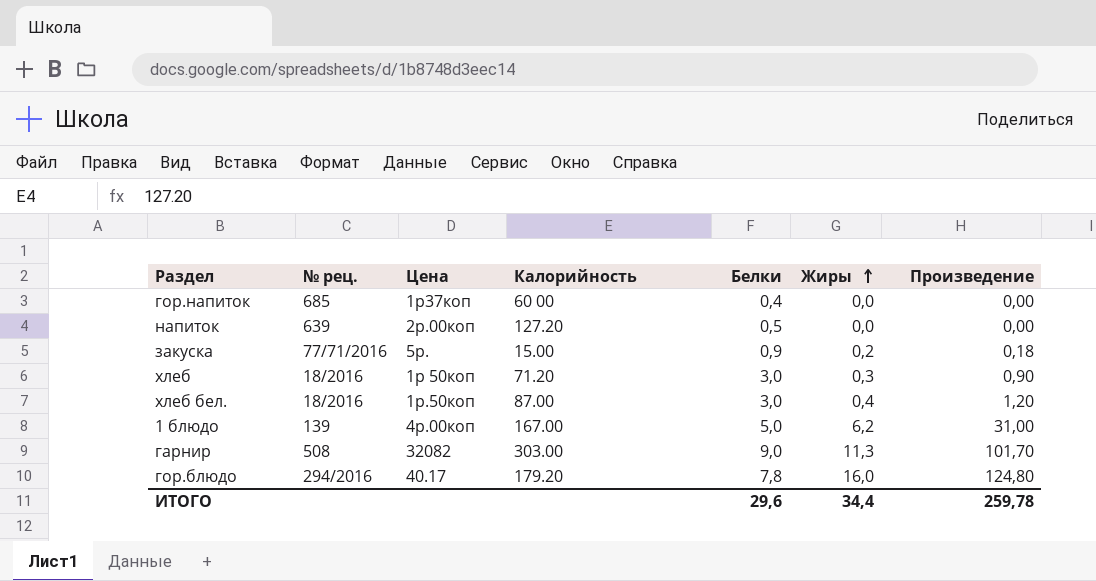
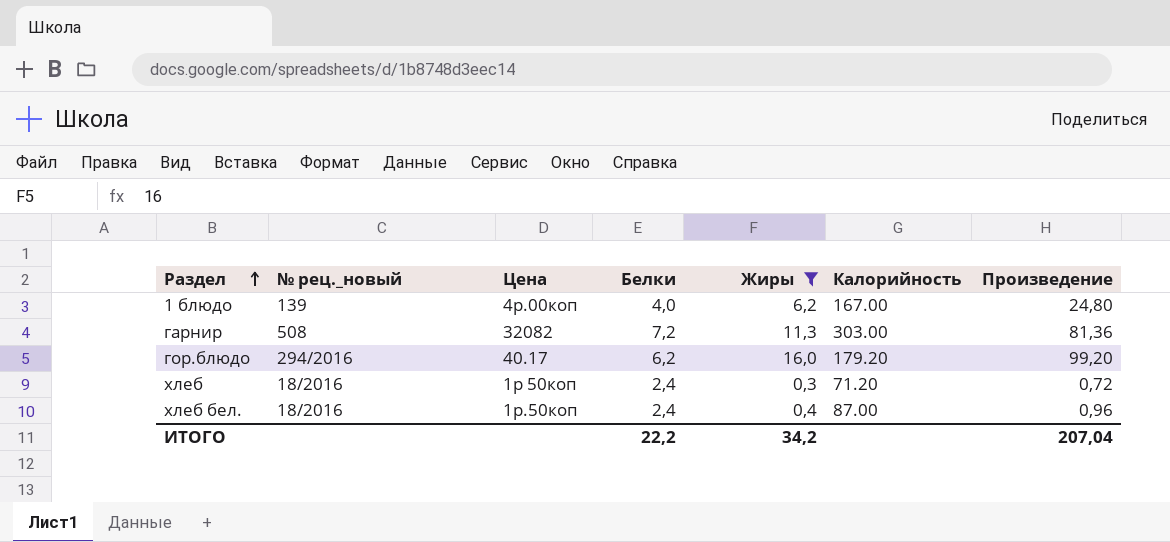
filter: none -> Жиры >= 0,3
row order: Жиры ascending -> Раздел ascending
column name: № рец. -> № рец._новый
column Калорийность | position: 4 -> 6
1 блюдо | Белки: 5,0 -> 4,0
1 блюдо | Произведение: 31,00 -> 24,80
гарнир | Белки: 9,0 -> 7,2
гарнир | Произведение: 101,70 -> 81,36
гор.блюдо | Белки: 7,8 -> 6,2
гор.блюдо | Произведение: 124,80 -> 99,20
хлеб | Белки: 3,0 -> 2,4
хлеб | Произведение: 0,90 -> 0,72
хлеб бел. | Белки: 3,0 -> 2,4
хлеб бел. | Произведение: 1,20 -> 0,96
ИТОГО | Белки: 29,6 -> 22,2
ИТОГО | Жиры: 34,4 -> 34,2
ИТОГО | Произведение: 259,78 -> 207,04

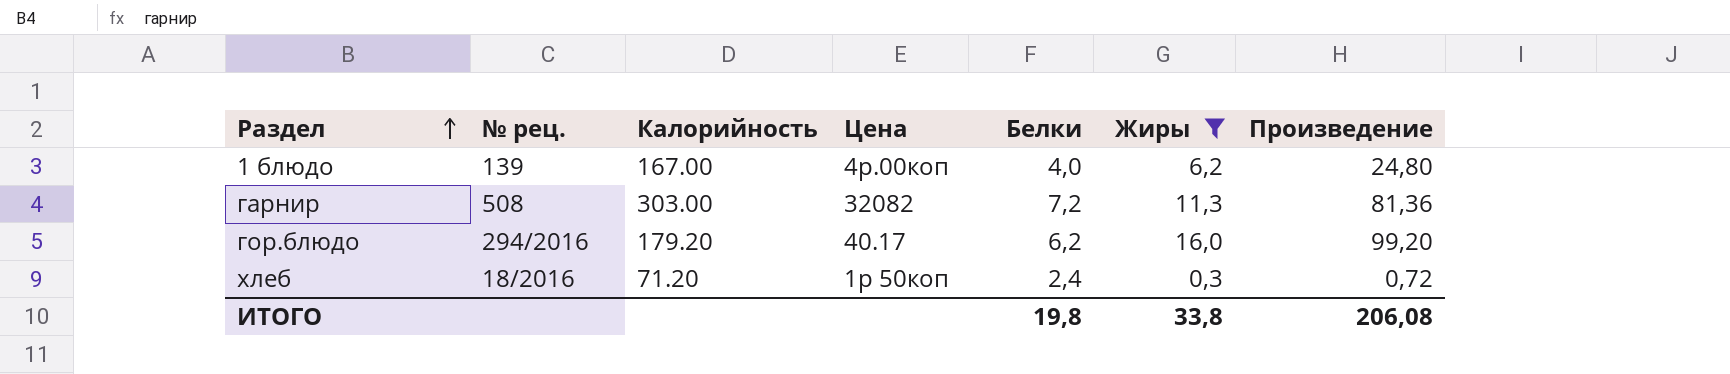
column name: № рец._новый -> № рец.
column Калорийность | position: 6 -> 3
row хлеб бел.: 18/2016 | 1р.50коп | 2,4 | 0,4 | 87.00 | 0,96 -> none
ИТОГО | Белки: 22,2 -> 19,8
ИТОГО | Жиры: 34,2 -> 33,8
ИТОГО | Произведение: 207,04 -> 206,08

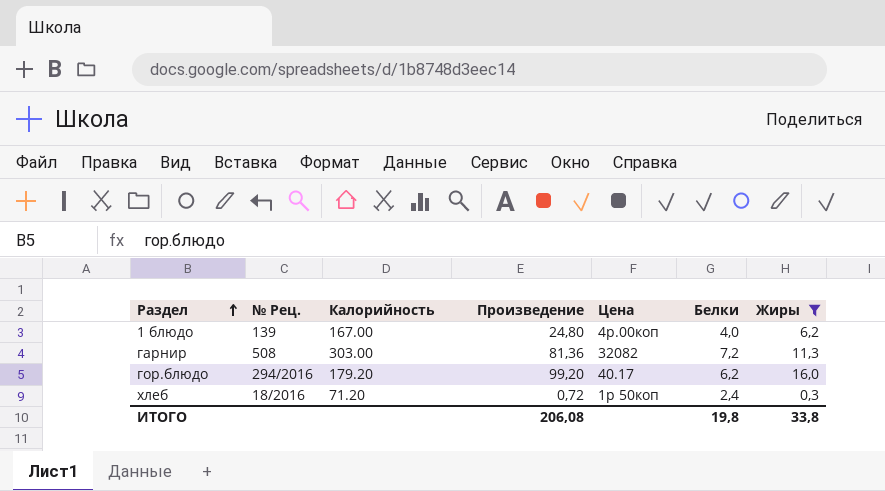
column name: № рец. -> № Рец.
column Произведение | position: 7 -> 4

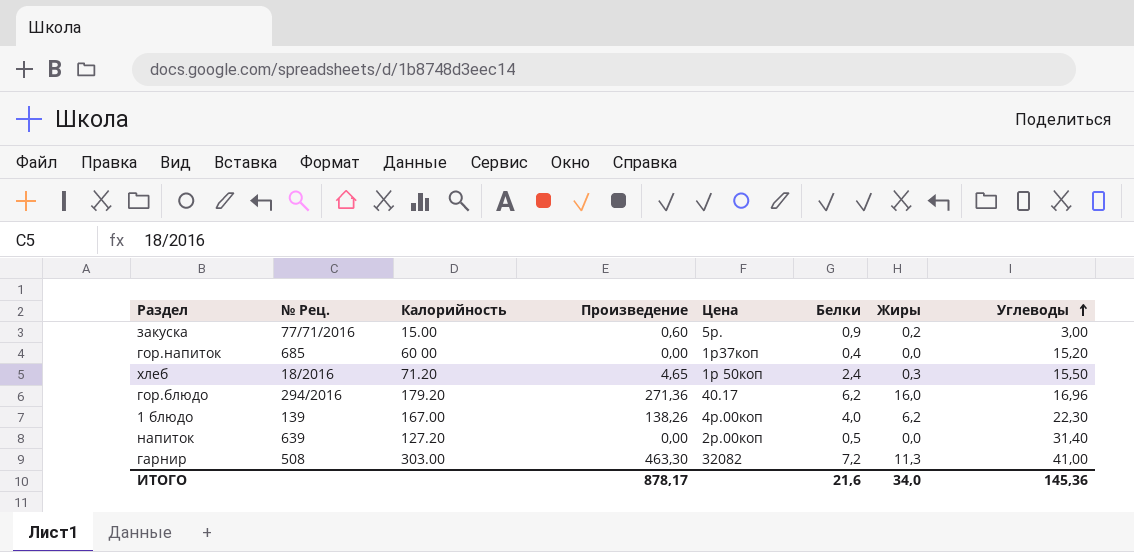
filter: Жиры >= 0,3 -> none
row order: Раздел ascending -> Углеводы ascending
column Произведение | formula: [Белки] * [Жиры] -> [Жиры] * [Углеводы]
column Углеводы | position: none -> 8
ИТОГО | Произведение: 206,08 -> 878,17
ИТОГО | Белки: 19,8 -> 21,6
ИТОГО | Жиры: 33,8 -> 34,0

